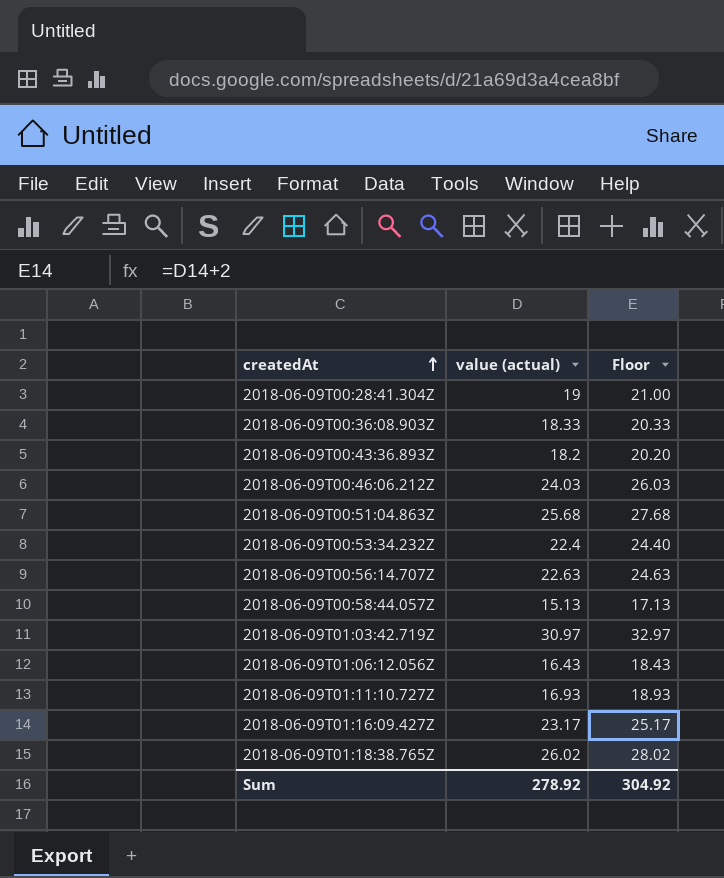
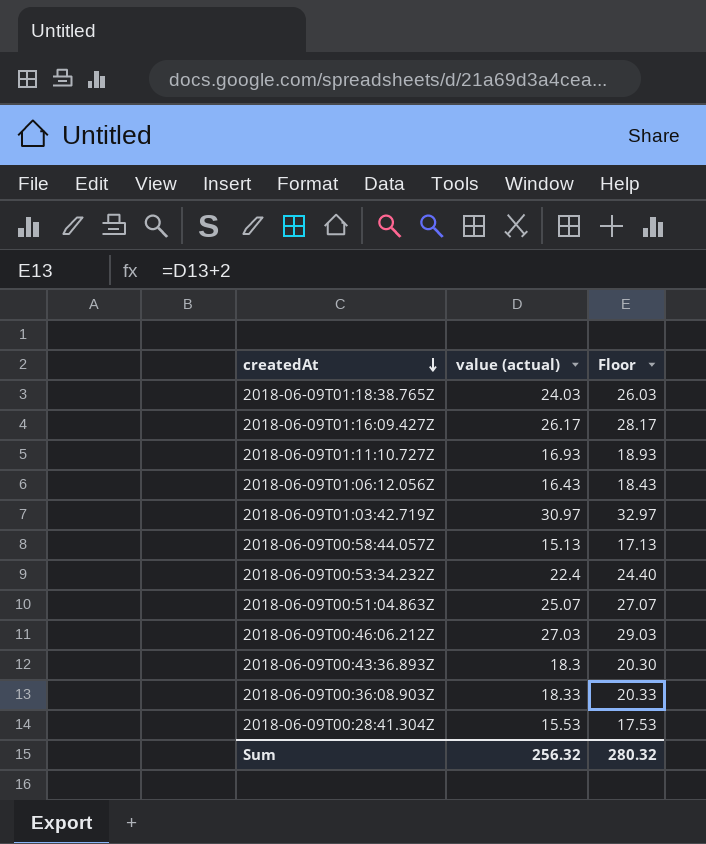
row order: createdAt ascending -> createdAt descending
row 2018-06-09T00:56:14.707Z: 22.63 | 24.63 -> none
2018-06-09T01:18:38.765Z | value (actual): 26.02 -> 24.03
2018-06-09T01:18:38.765Z | Floor: 28.02 -> 26.03
2018-06-09T01:16:09.427Z | value (actual): 23.17 -> 26.17
2018-06-09T01:16:09.427Z | Floor: 25.17 -> 28.17
2018-06-09T00:51:04.863Z | value (actual): 25.68 -> 25.07
2018-06-09T00:51:04.863Z | Floor: 27.68 -> 27.07
2018-06-09T00:46:06.212Z | value (actual): 24.03 -> 27.03
2018-06-09T00:46:06.212Z | Floor: 26.03 -> 29.03
2018-06-09T00:43:36.893Z | value (actual): 18.2 -> 18.3
2018-06-09T00:43:36.893Z | Floor: 20.20 -> 20.30
2018-06-09T00:28:41.304Z | value (actual): 19 -> 15.53
2018-06-09T00:28:41.304Z | Floor: 21.00 -> 17.53
Sum | value (actual): 278.92 -> 256.32
Sum | Floor: 304.92 -> 280.32

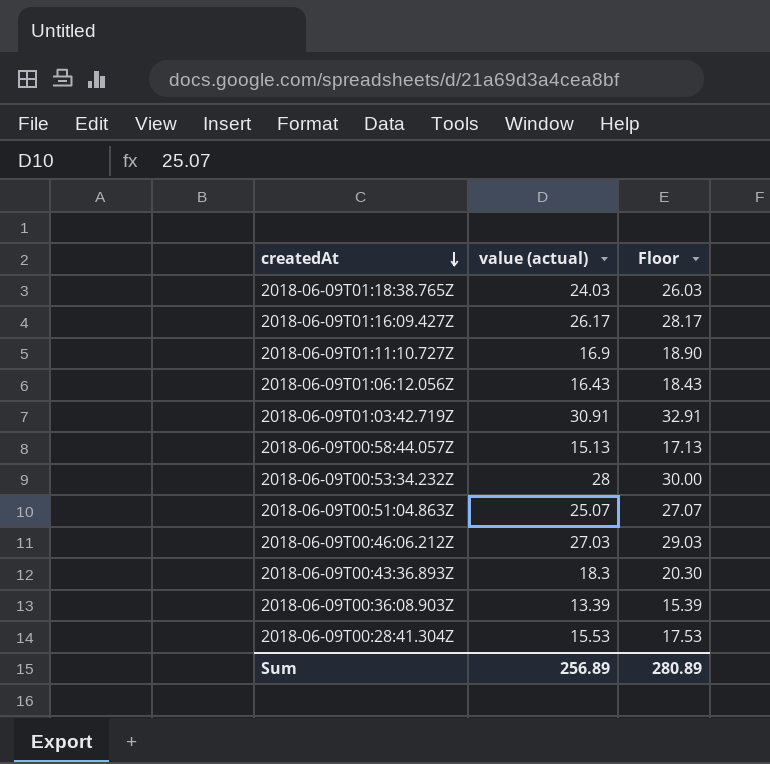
2018-06-09T01:11:10.727Z | value (actual): 16.93 -> 16.9
2018-06-09T01:11:10.727Z | Floor: 18.93 -> 18.90
2018-06-09T01:03:42.719Z | value (actual): 30.97 -> 30.91
2018-06-09T01:03:42.719Z | Floor: 32.97 -> 32.91
2018-06-09T00:53:34.232Z | value (actual): 22.4 -> 28
2018-06-09T00:53:34.232Z | Floor: 24.40 -> 30.00
2018-06-09T00:36:08.903Z | value (actual): 18.33 -> 13.39
2018-06-09T00:36:08.903Z | Floor: 20.33 -> 15.39
Sum | value (actual): 256.32 -> 256.89
Sum | Floor: 280.32 -> 280.89

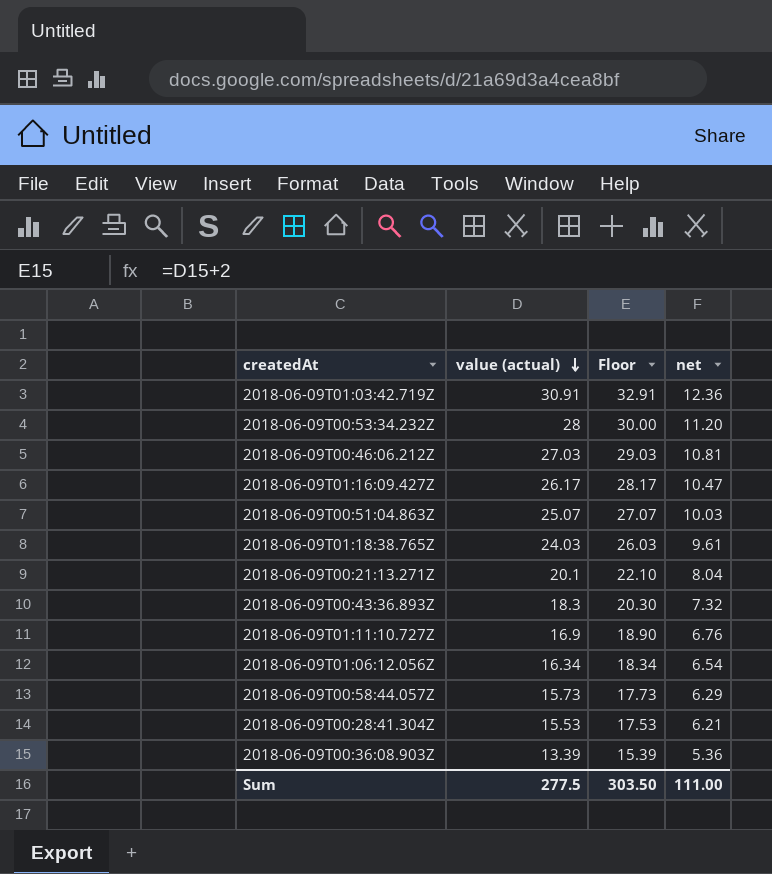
row order: createdAt descending -> value (actual) descending
column net | formula: none -> [value (actual)] * 0.4
row 2018-06-09T00:21:13.271Z: none -> 20.1 | 22.10 | 8.04
2018-06-09T01:06:12.056Z | value (actual): 16.43 -> 16.34
2018-06-09T01:06:12.056Z | Floor: 18.43 -> 18.34
2018-06-09T00:58:44.057Z | value (actual): 15.13 -> 15.73
2018-06-09T00:58:44.057Z | Floor: 17.13 -> 17.73
Sum | value (actual): 256.89 -> 277.5
Sum | Floor: 280.89 -> 303.50

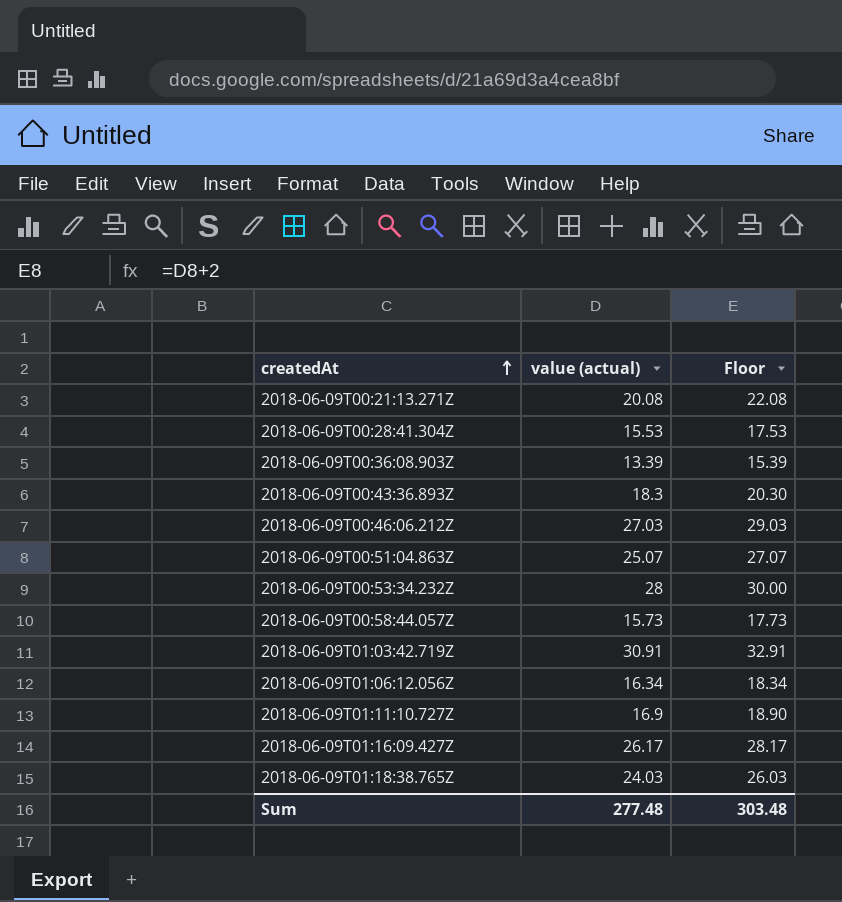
row order: value (actual) descending -> createdAt ascending
column net | formula: [value (actual)] * 0.4 -> none
2018-06-09T00:21:13.271Z | value (actual): 20.1 -> 20.08
2018-06-09T00:21:13.271Z | Floor: 22.10 -> 22.08
Sum | value (actual): 277.5 -> 277.48
Sum | Floor: 303.50 -> 303.48

